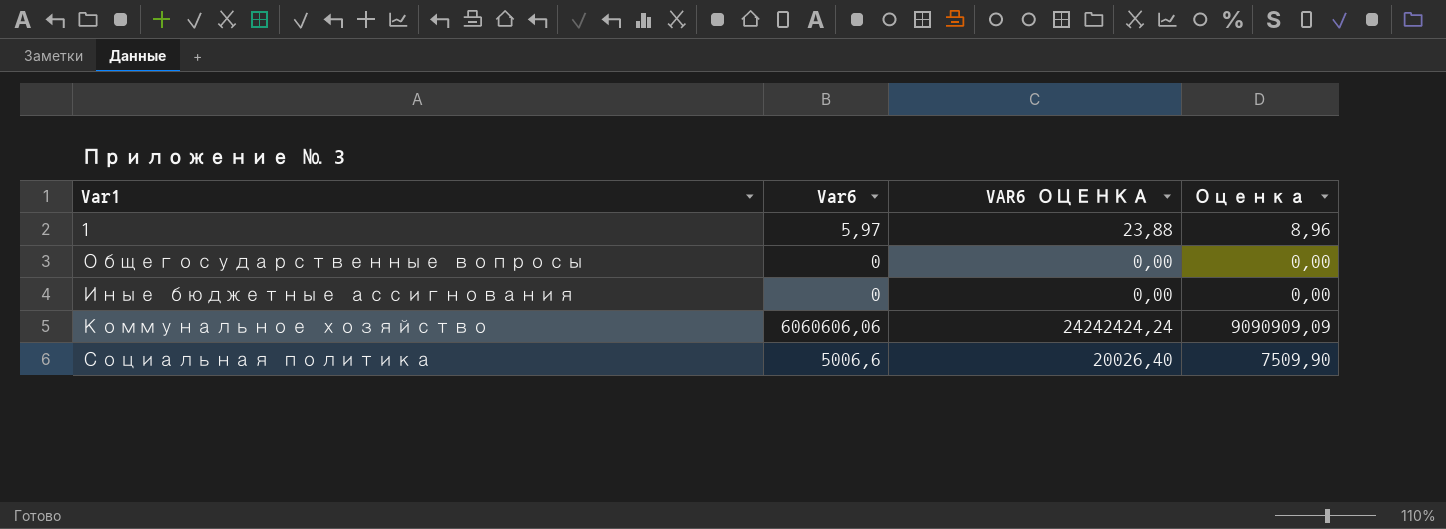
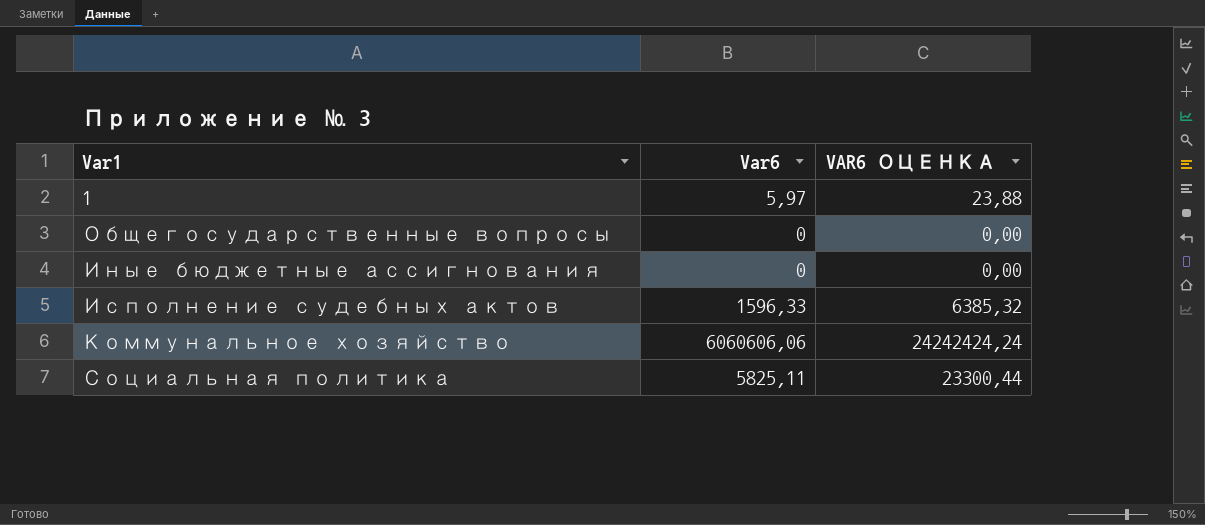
column Оценка | formula: [Var6] * 1,5 -> none
row Исполнение судебных актов: none -> 1596,33 | 6385,32
Социальная политика | Var6: 5006,6 -> 5825,11
Социальная политика | VAR6 ОЦЕНКА: 20026,40 -> 23300,44

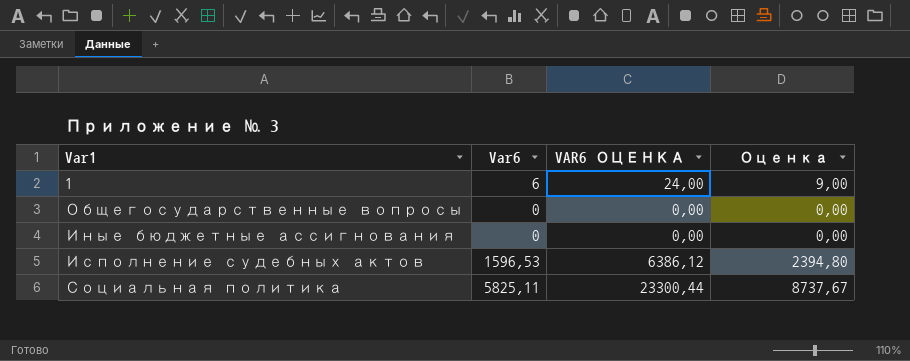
column Оценка | formula: none -> [Var6] * 1,5
row Коммунальное хозяйство: 6060606,06 | 24242424,24 -> none
1 | Var6: 5,97 -> 6
1 | VAR6 ОЦЕНКА: 23,88 -> 24,00
Исполнение судебных актов | Var6: 1596,33 -> 1596,53
Исполнение судебных актов | VAR6 ОЦЕНКА: 6385,32 -> 6386,12

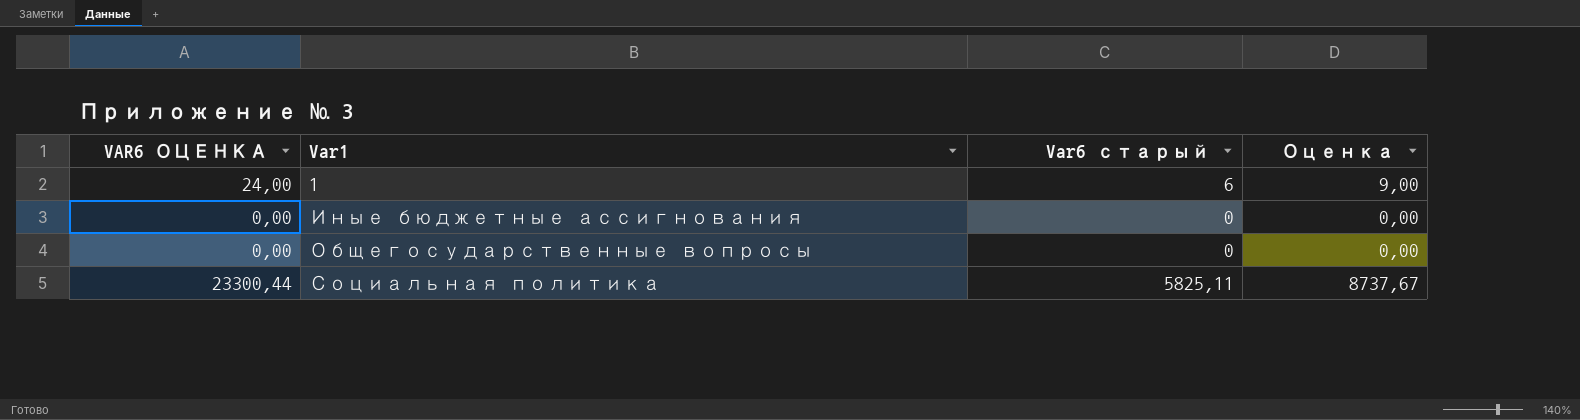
row order: none -> Var1 ascending
column VAR6 ОЦЕНКА | position: 3 -> 1
column name: Var6 -> Var6 старый
row Исполнение судебных актов: 1596,53 | 6386,12 | 2394,80 -> none

